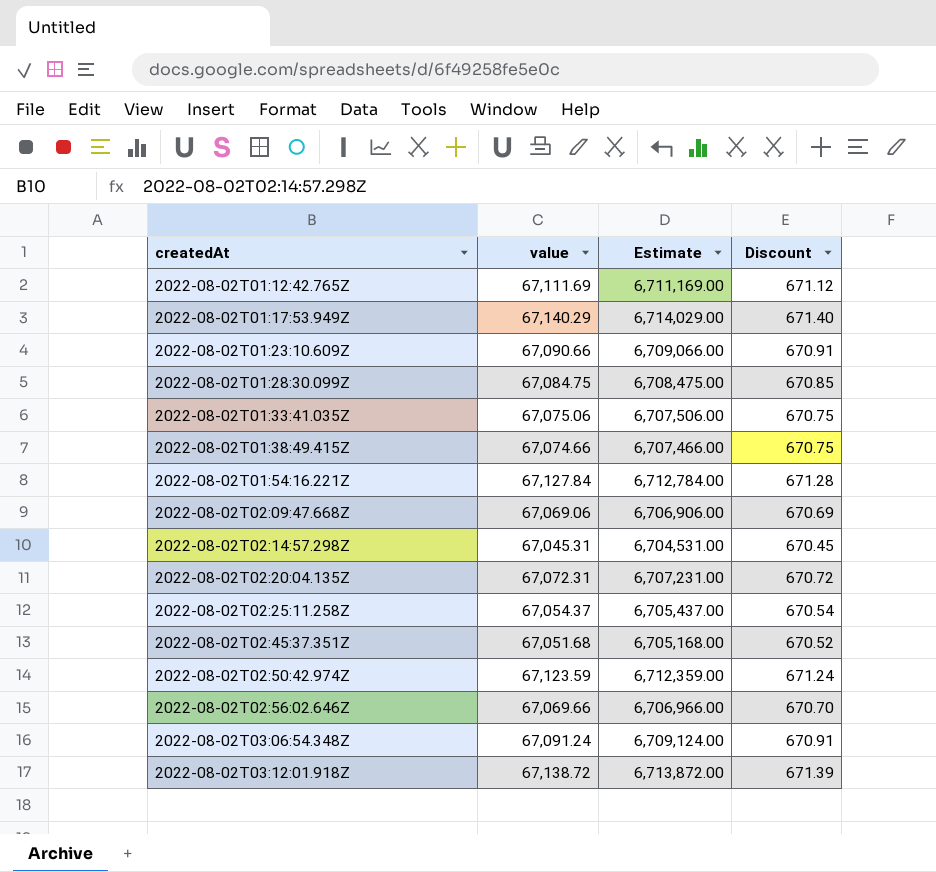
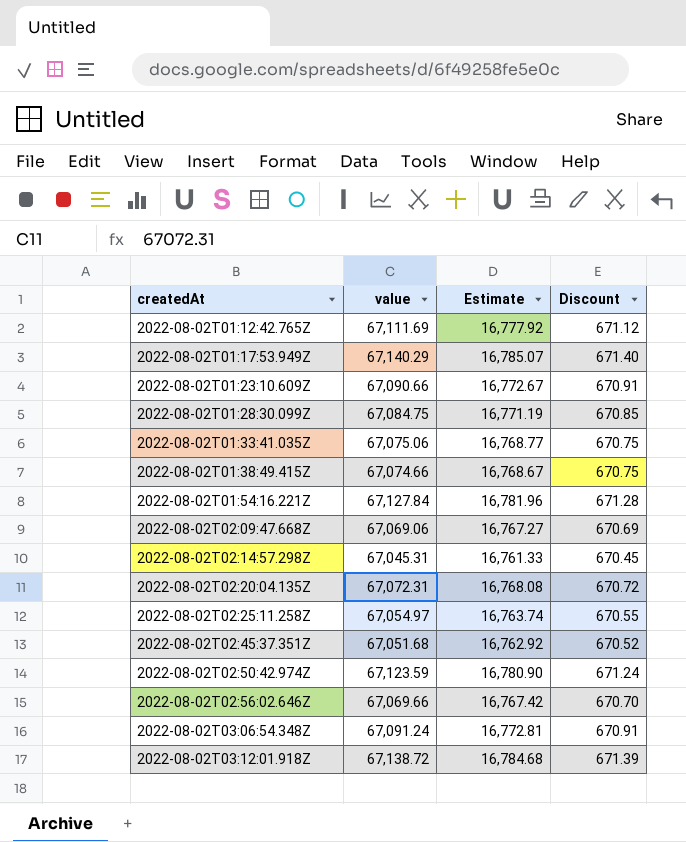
column Estimate | formula: [value] * 100 -> [value] * 0.25
2022-08-02T02:25:11.258Z | value: 67,054.37 -> 67,054.97
2022-08-02T02:25:11.258Z | Discount: 670.54 -> 670.55

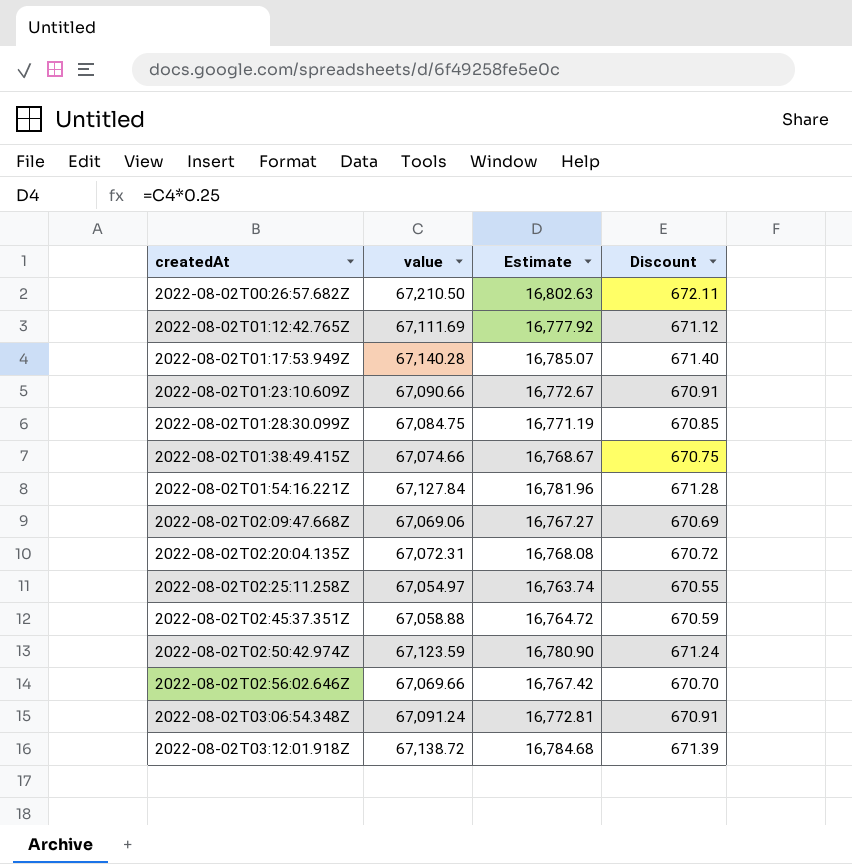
row 2022-08-02T01:33:41.035Z: 67,075.06 | 16,768.77 | 670.75 -> none
row 2022-08-02T02:14:57.298Z: 67,045.31 | 16,761.33 | 670.45 -> none
row 2022-08-02T00:26:57.682Z: none -> 67,210.50 | 16,802.63 | 672.11
2022-08-02T01:17:53.949Z | value: 67,140.29 -> 67,140.28
2022-08-02T02:45:37.351Z | value: 67,051.68 -> 67,058.88
2022-08-02T02:45:37.351Z | Estimate: 16,762.92 -> 16,764.72
2022-08-02T02:45:37.351Z | Discount: 670.52 -> 670.59

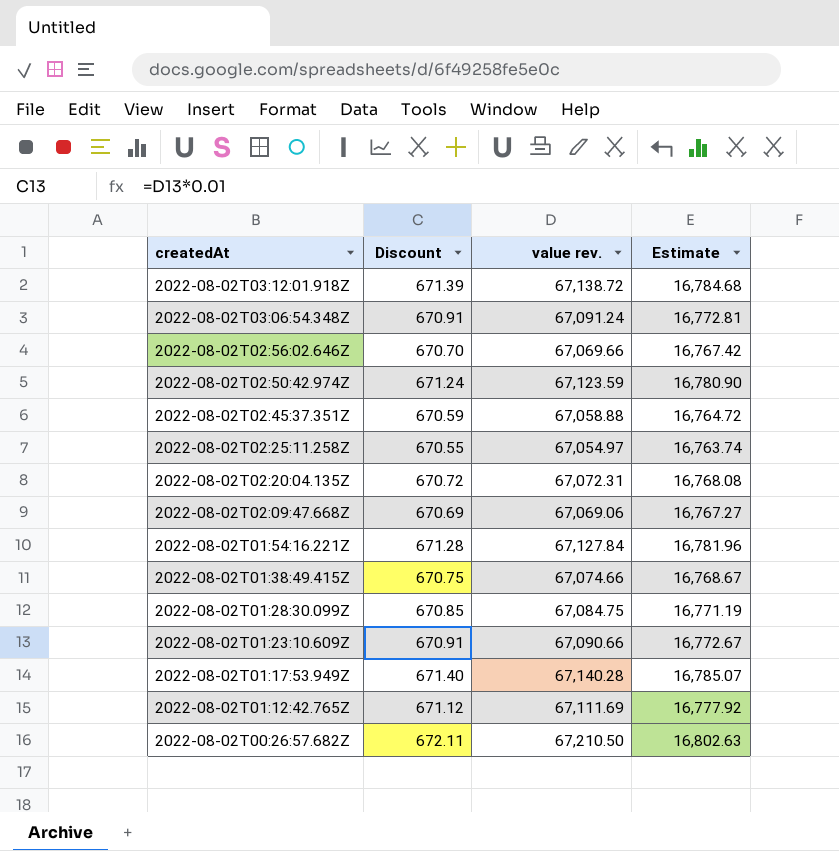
row order: createdAt ascending -> createdAt descending
column Discount | position: 4 -> 2
column name: value -> value rev.

